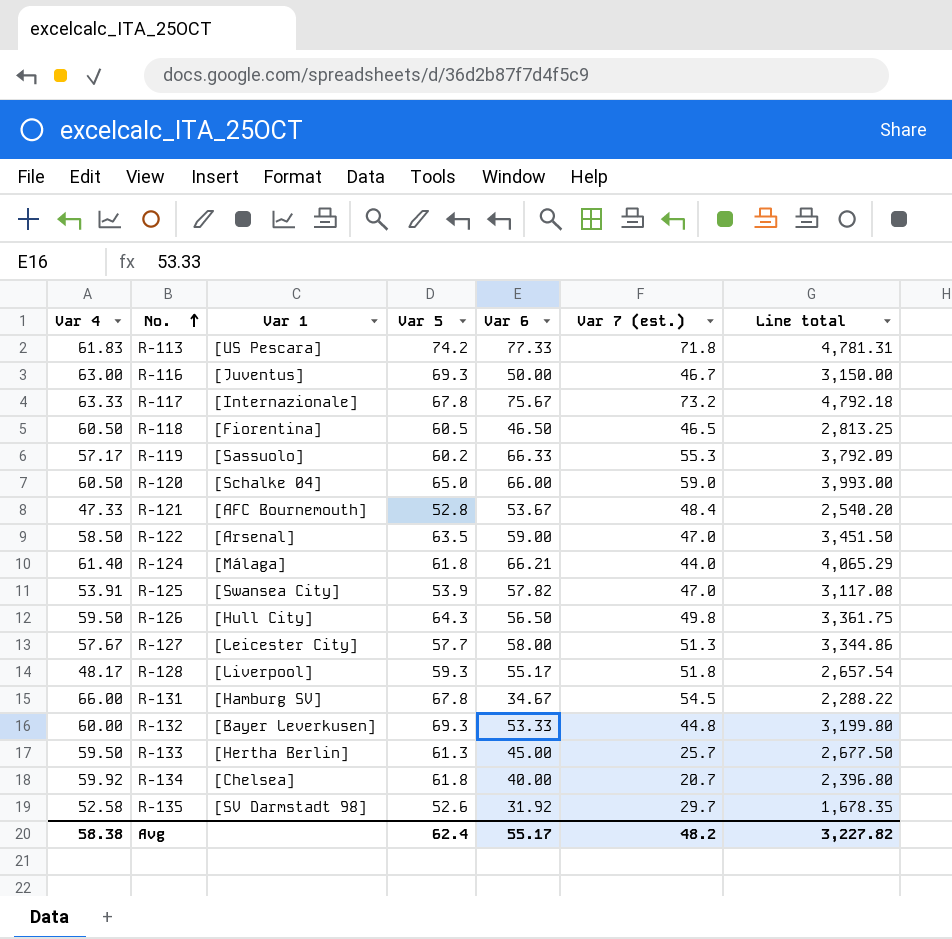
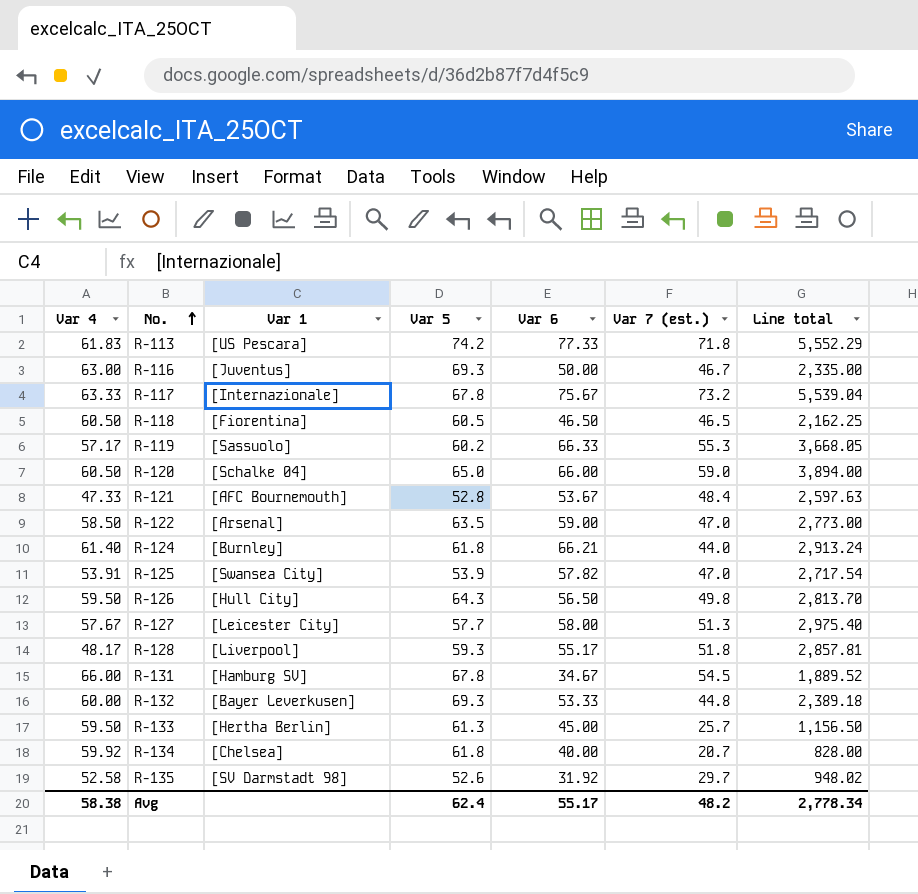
column Line total | formula: [Var 4] * [Var 6] -> [Var 6] * [Var 7 (est.)]
R-124 | Var 1: [Málaga] -> [Burnley]
Avg | Line total: 3,227.82 -> 2,778.34

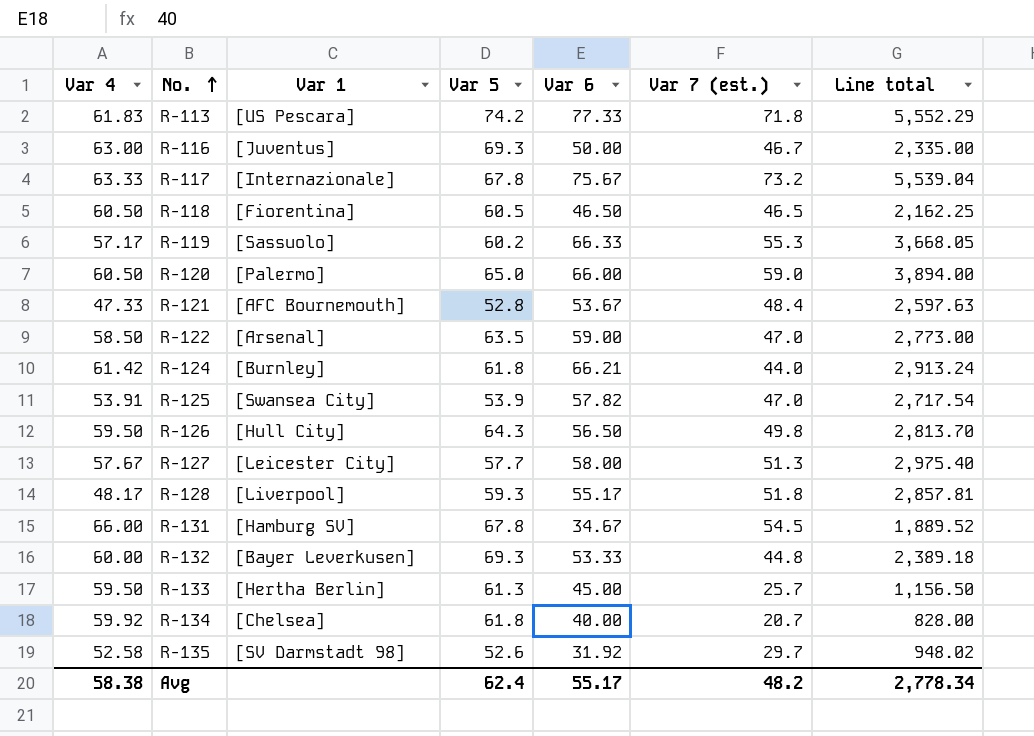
R-120 | Var 1: [Schalke 04] -> [Palermo]
R-124 | Var 4: 61.40 -> 61.42

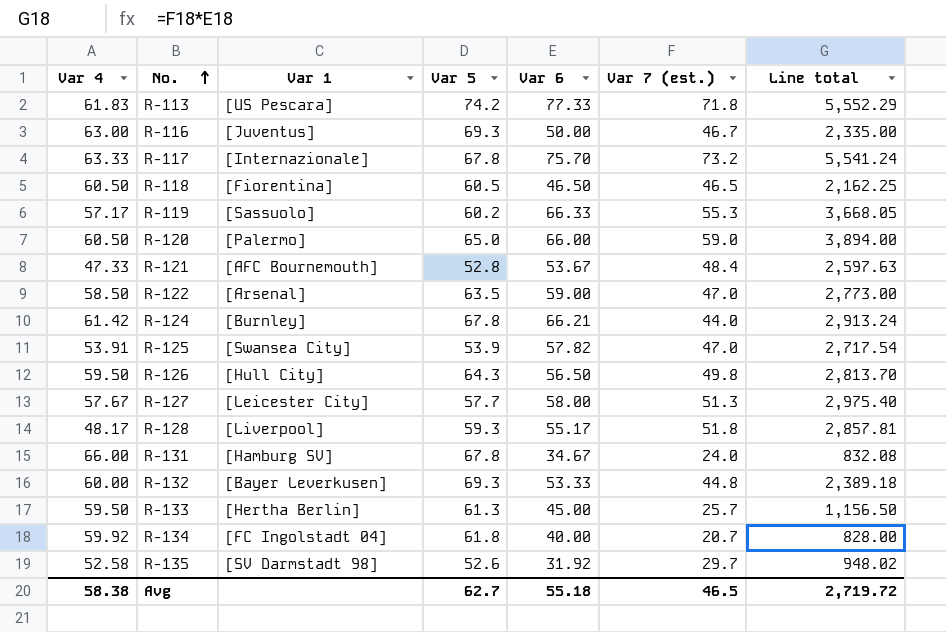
R-117 | Var 6: 75.67 -> 75.70
R-117 | Line total: 5,539.04 -> 5,541.24
R-124 | Var 5: 61.8 -> 67.8
R-131 | Var 7 (est.): 54.5 -> 24.0
R-131 | Line total: 1,889.52 -> 832.08
R-134 | Var 1: [Chelsea] -> [FC Ingolstadt 04]
Avg | Var 5: 62.4 -> 62.7
Avg | Var 6: 55.17 -> 55.18
Avg | Var 7 (est.): 48.2 -> 46.5
Avg | Line total: 2,778.34 -> 2,719.72

